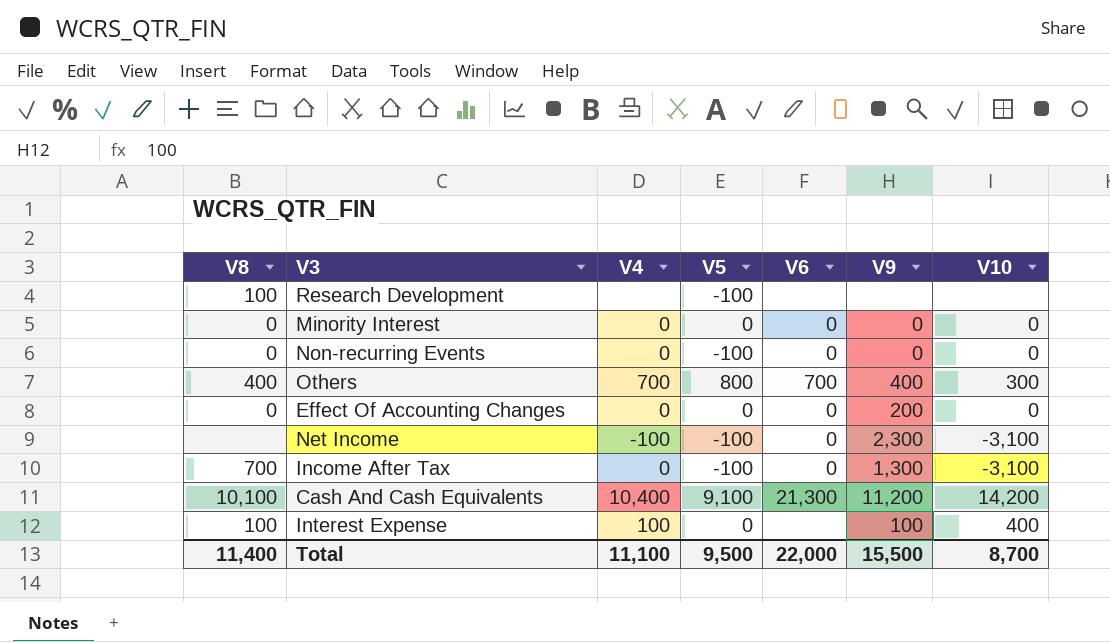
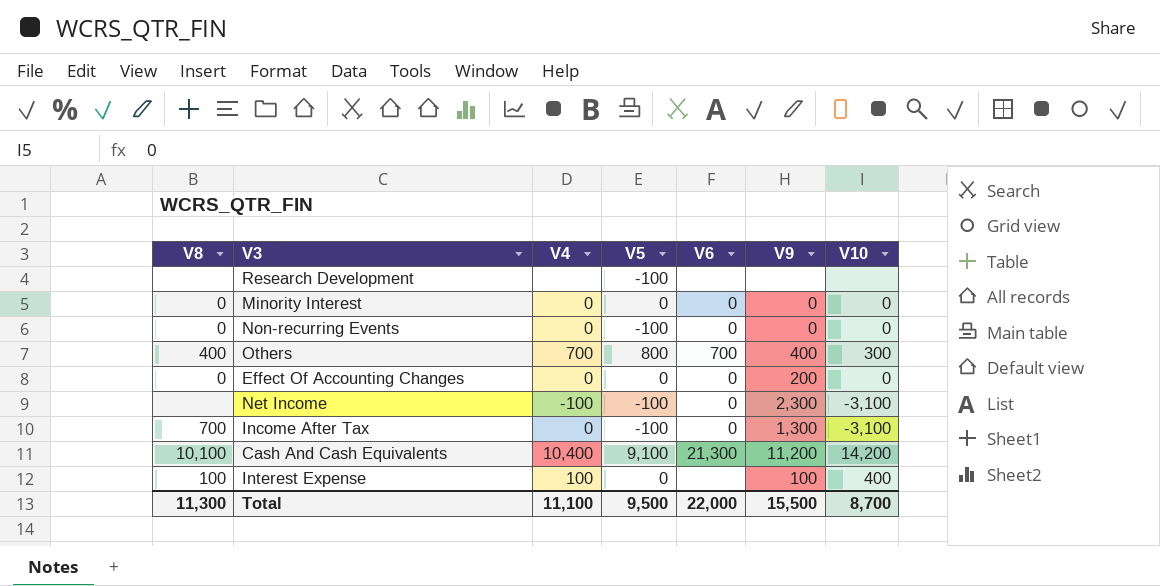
Research Development | V8: 100 -> none
Total | V8: 11,400 -> 11,300

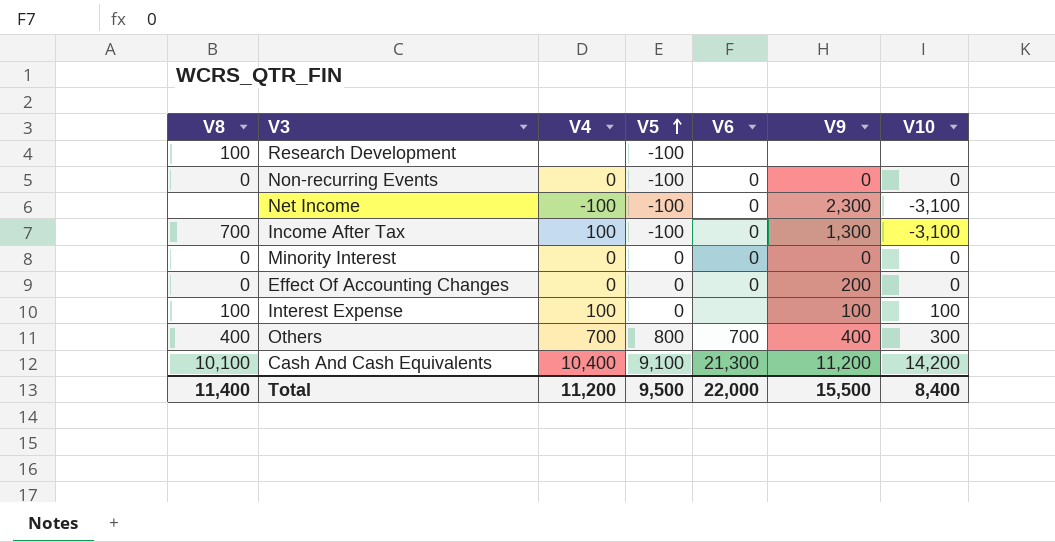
row order: none -> V5 ascending
Research Development | V8: none -> 100
Income After Tax | V4: 0 -> 100
Interest Expense | V10: 400 -> 100
Total | V8: 11,300 -> 11,400
Total | V4: 11,100 -> 11,200
Total | V10: 8,700 -> 8,400

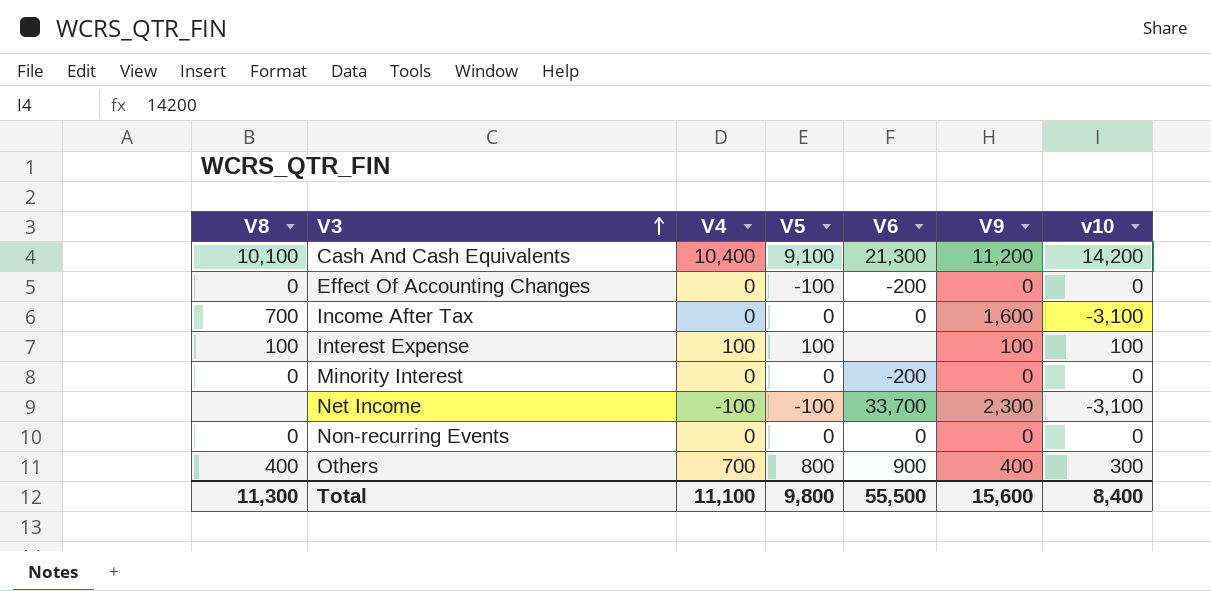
row order: V5 ascending -> V3 ascending
column name: V10 -> v10
row Research Development: 100 | none | -100 | none | none | none -> none
Effect Of Accounting Changes | V5: 0 -> -100
Effect Of Accounting Changes | V6: 0 -> -200
Effect Of Accounting Changes | V9: 200 -> 0
Income After Tax | V4: 100 -> 0
Income After Tax | V5: -100 -> 0
Income After Tax | V9: 1,300 -> 1,600
Interest Expense | V5: 0 -> 100
Minority Interest | V6: 0 -> -200
Net Income | V6: 0 -> 33,700
Non-recurring Events | V5: -100 -> 0
Others | V6: 700 -> 900
Total | V8: 11,400 -> 11,300
Total | V4: 11,200 -> 11,100
Total | V5: 9,500 -> 9,800
Total | V6: 22,000 -> 55,500
Total | V9: 15,500 -> 15,600

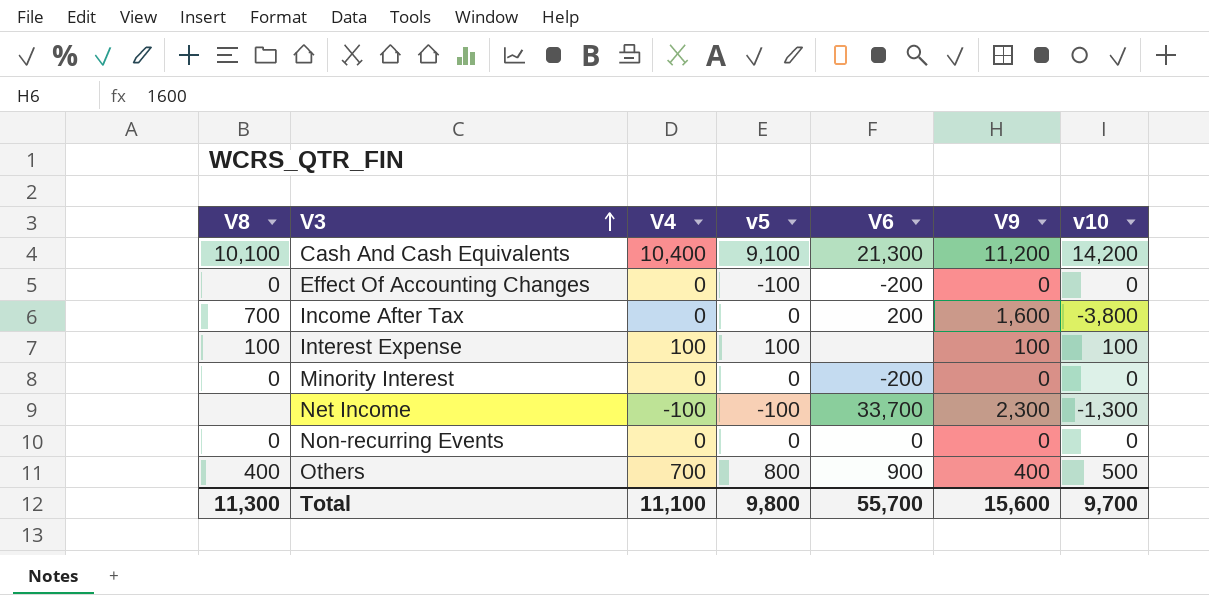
column name: V5 -> v5
Income After Tax | V6: 0 -> 200
Income After Tax | v10: -3,100 -> -3,800
Net Income | v10: -3,100 -> -1,300
Others | v10: 300 -> 500
Total | V6: 55,500 -> 55,700
Total | v10: 8,400 -> 9,700

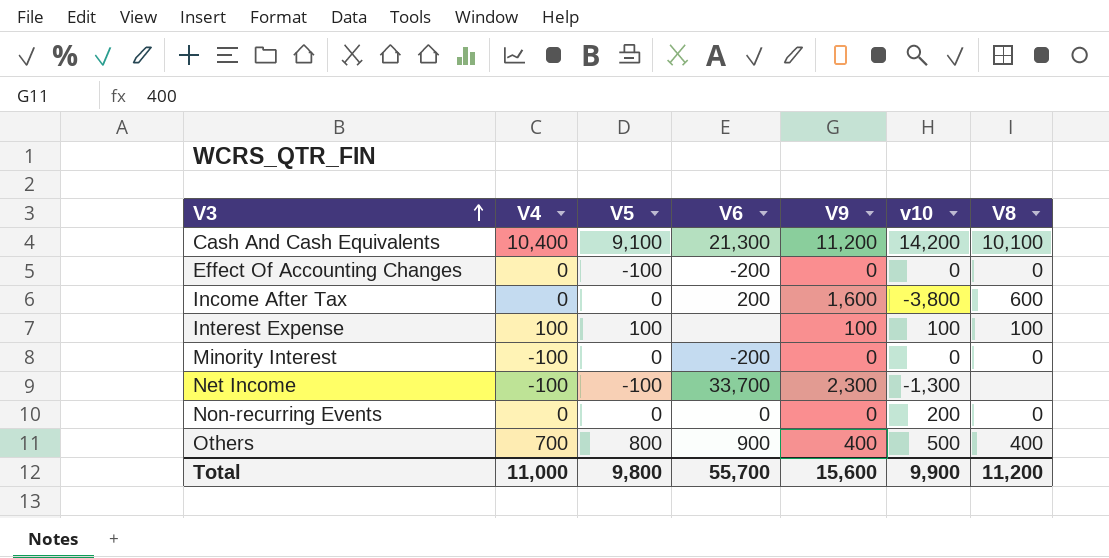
column name: v5 -> V5
column V8 | position: 1 -> 7
Income After Tax | V8: 700 -> 600
Minority Interest | V4: 0 -> -100
Non-recurring Events | v10: 0 -> 200
Total | V4: 11,100 -> 11,000
Total | v10: 9,700 -> 9,900
Total | V8: 11,300 -> 11,200

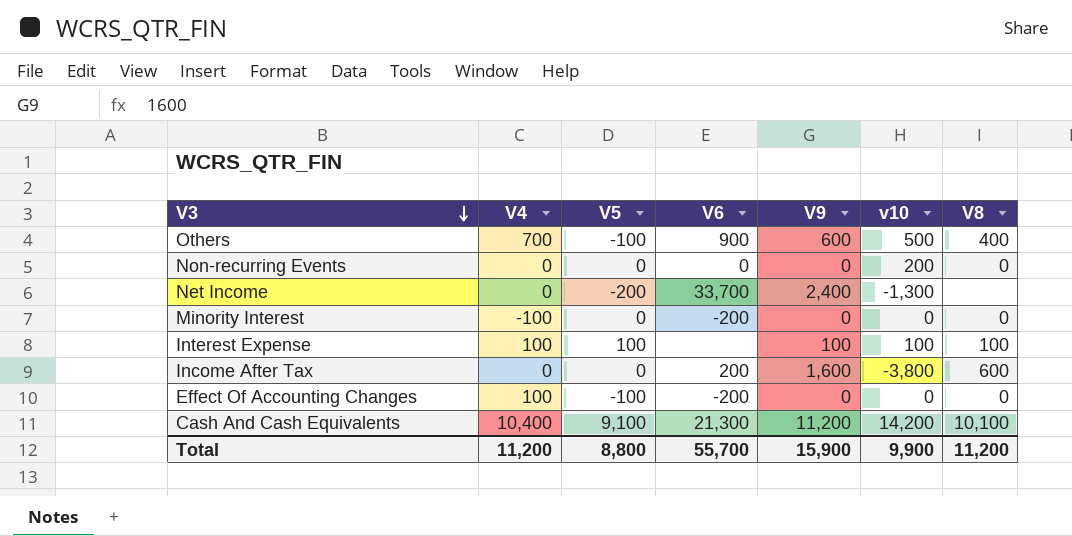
row order: V3 ascending -> V3 descending
Others | V5: 800 -> -100
Others | V9: 400 -> 600
Net Income | V4: -100 -> 0
Net Income | V5: -100 -> -200
Net Income | V9: 2,300 -> 2,400
Effect Of Accounting Changes | V4: 0 -> 100
Total | V4: 11,000 -> 11,200
Total | V5: 9,800 -> 8,800
Total | V9: 15,600 -> 15,900

